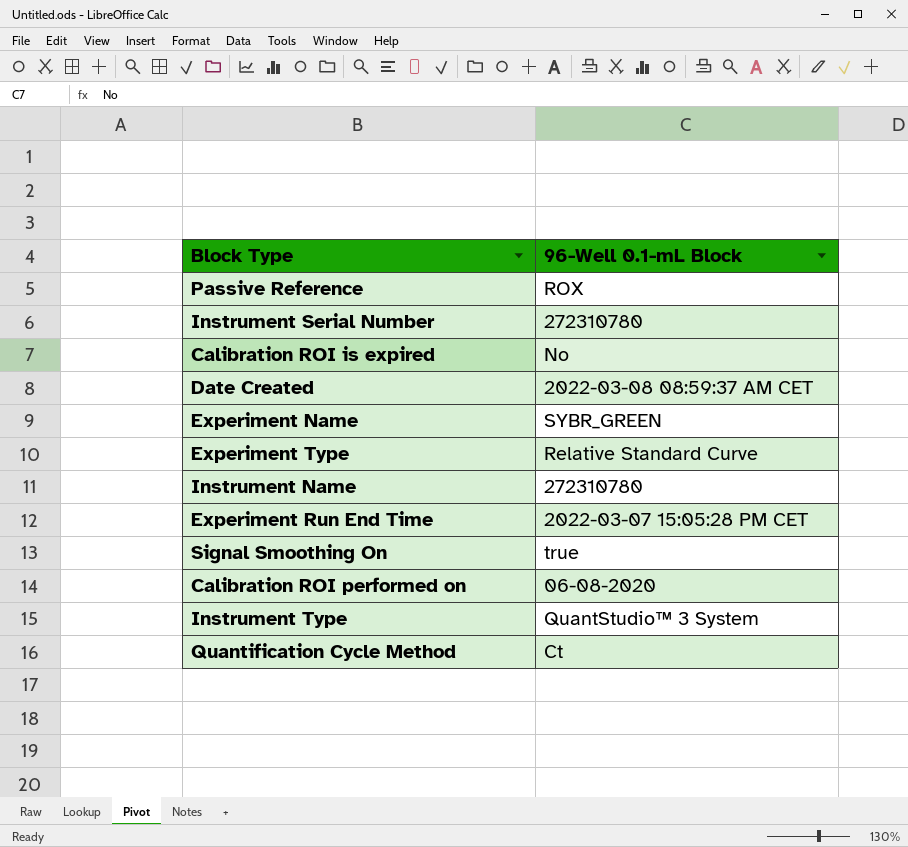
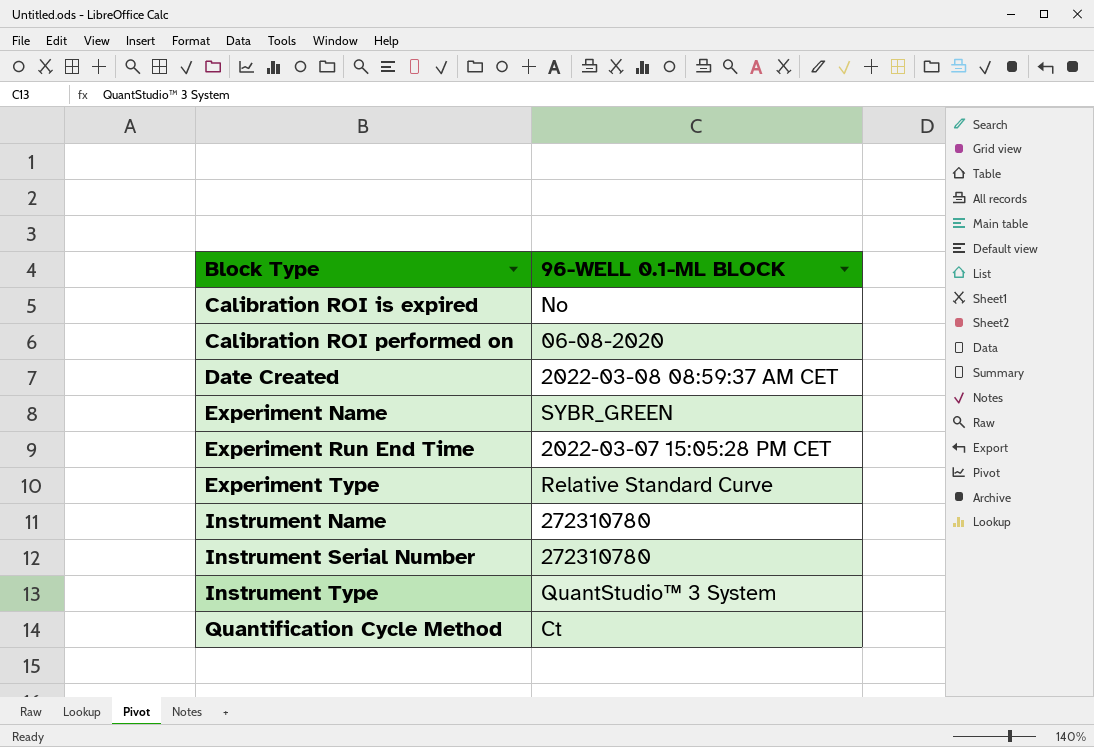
row order: none -> Block Type ascending
column name: 96-Well 0.1-mL Block -> 96-WELL 0.1-ML BLOCK
row Passive Reference: ROX -> none
row Signal Smoothing On: true -> none

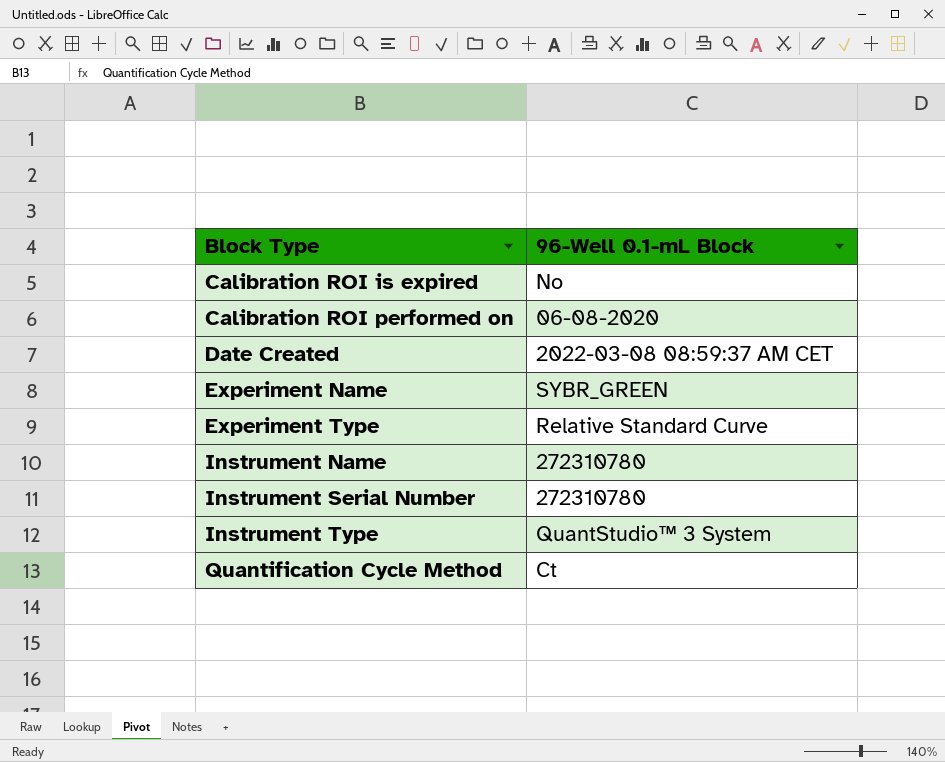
column name: 96-WELL 0.1-ML BLOCK -> 96-Well 0.1-mL Block
row Experiment Run End Time: 2022-03-07 15:05:28 PM CET -> none

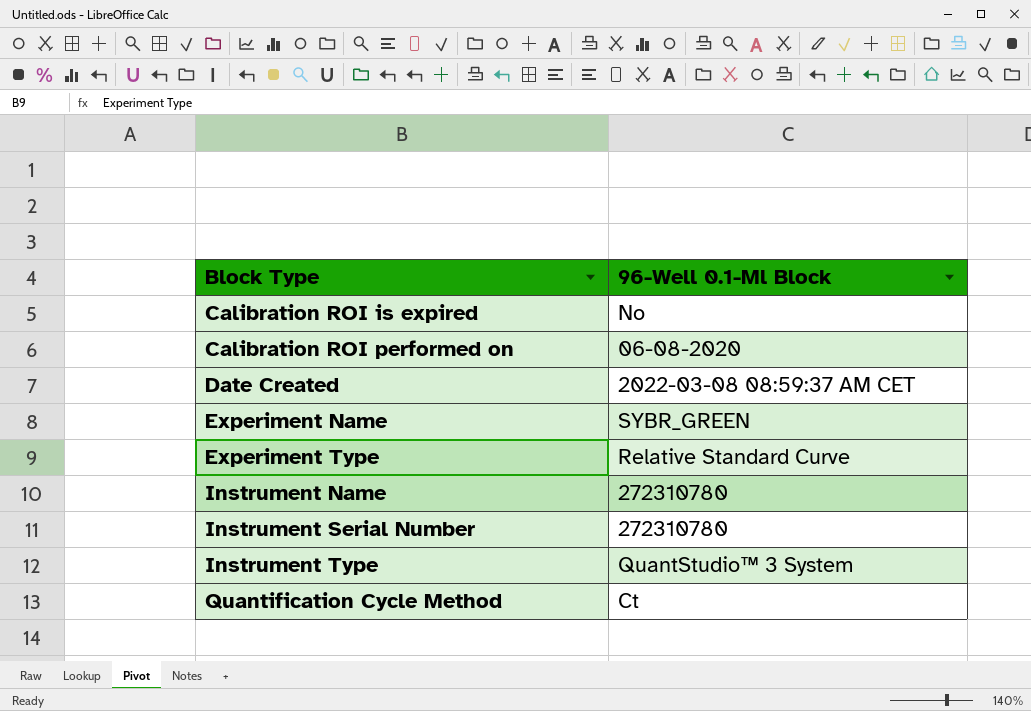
column name: 96-Well 0.1-mL Block -> 96-Well 0.1-Ml Block

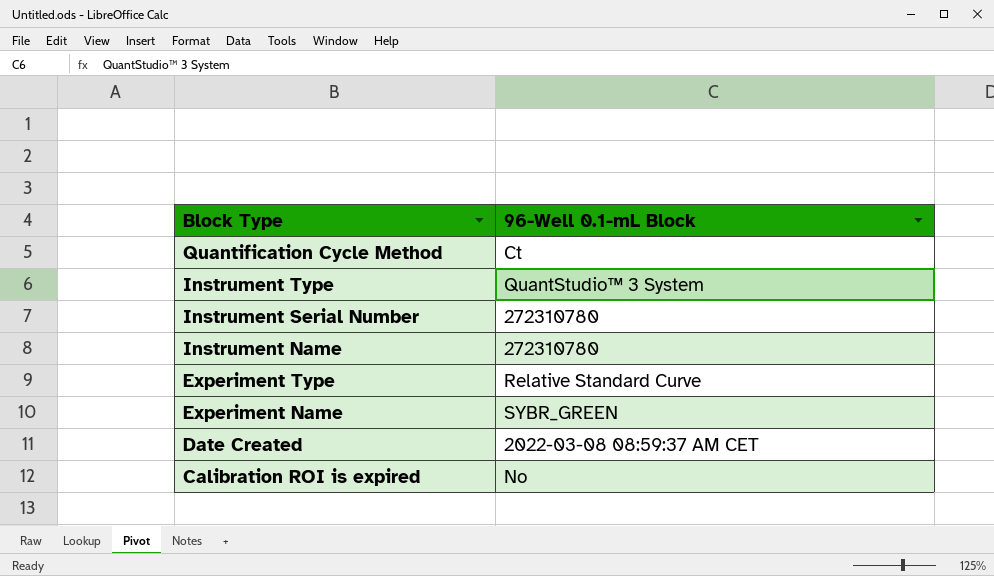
row order: Block Type ascending -> Block Type descending
column name: 96-Well 0.1-Ml Block -> 96-Well 0.1-mL Block
row Calibration ROI performed on: 06-08-2020 -> none

